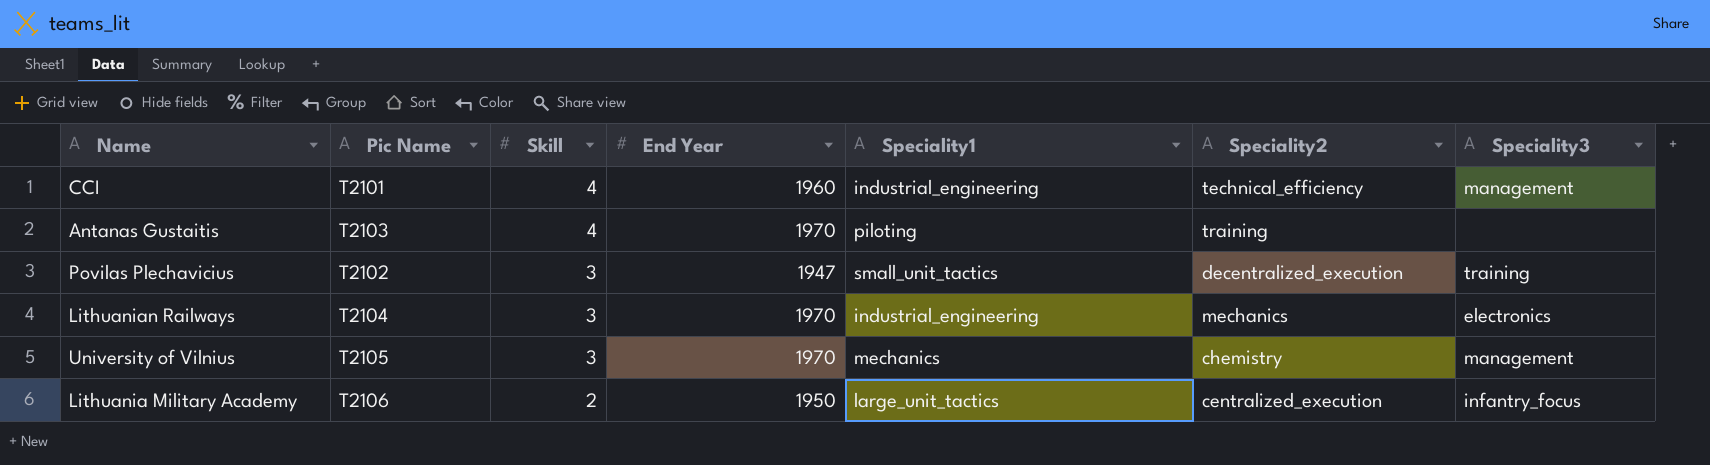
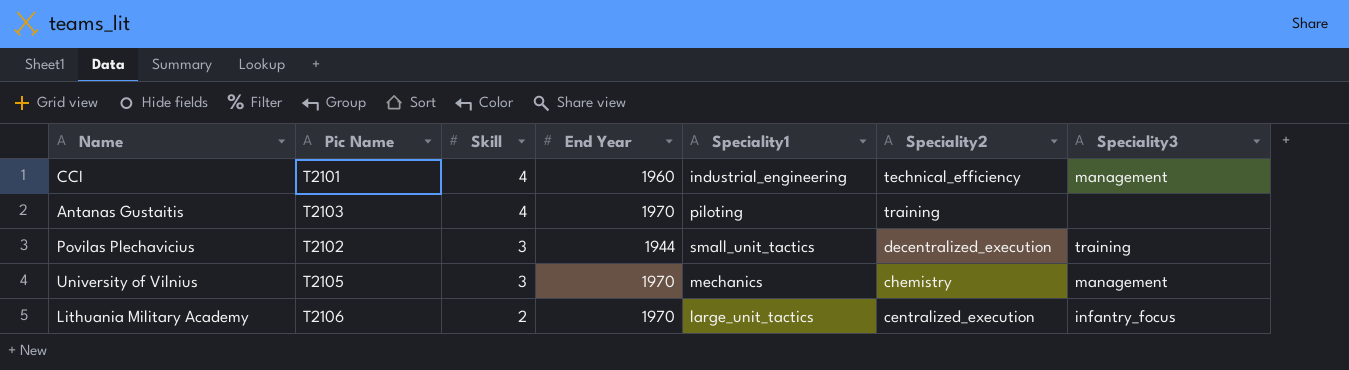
row Lithuanian Railways: T2104 | 3 | 1970 | industrial_engineering | mechanics | electronics -> none
Povilas Plechavicius | End Year: 1947 -> 1944
Lithuania Military Academy | End Year: 1950 -> 1970

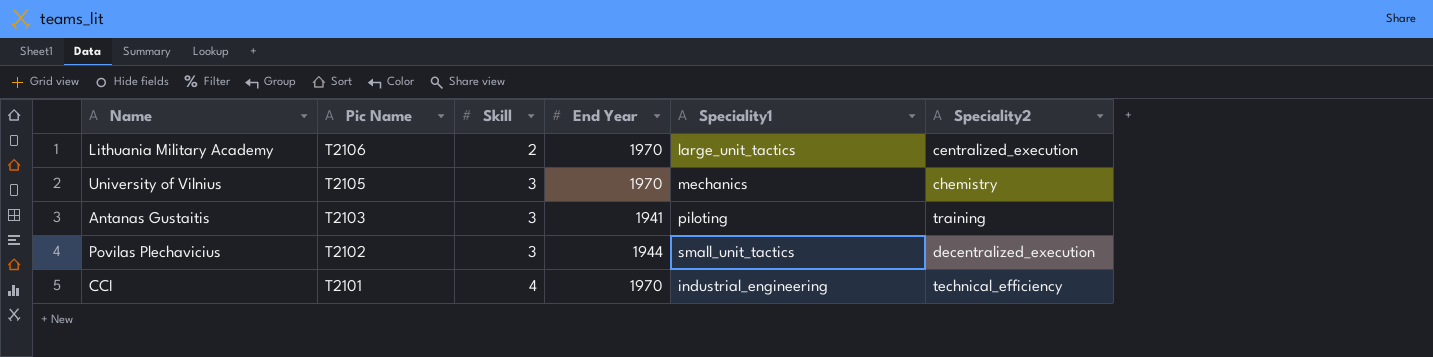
row order: Skill descending -> Pic Name descending
column Speciality3 | position: 7 -> none
Antanas Gustaitis | Skill: 4 -> 3
Antanas Gustaitis | End Year: 1970 -> 1941
CCI | End Year: 1960 -> 1970

